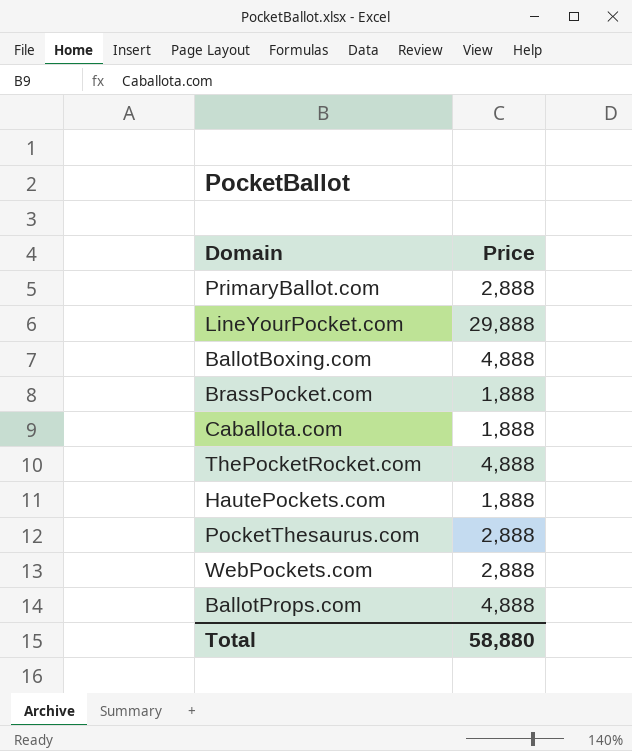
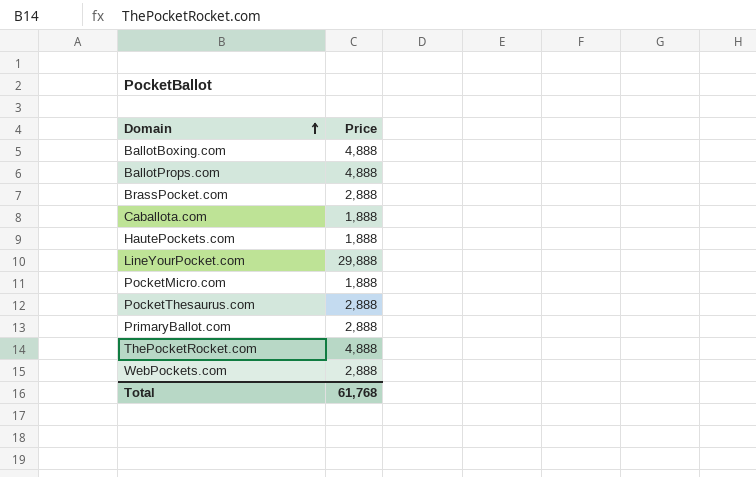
row order: none -> Domain ascending
BrassPocket.com | Price: 1,888 -> 2,888
row PocketMicro.com: none -> 1,888
Total | Price: 58,880 -> 61,768

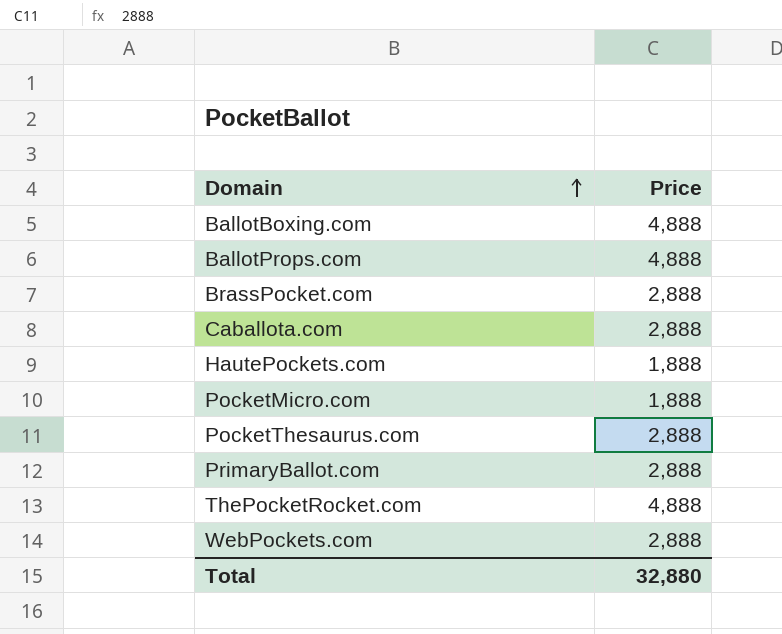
row LineYourPocket.com: 29,888 -> none
Caballota.com | Price: 1,888 -> 2,888
Total | Price: 61,768 -> 32,880

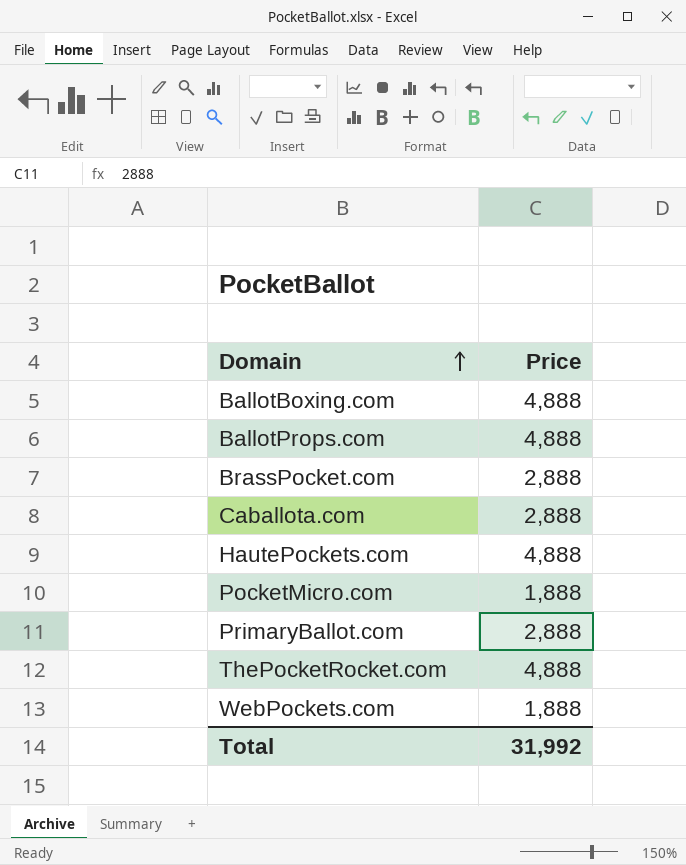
row PocketThesaurus.com: 2,888 -> none
HautePockets.com | Price: 1,888 -> 4,888
WebPockets.com | Price: 2,888 -> 1,888
Total | Price: 32,880 -> 31,992

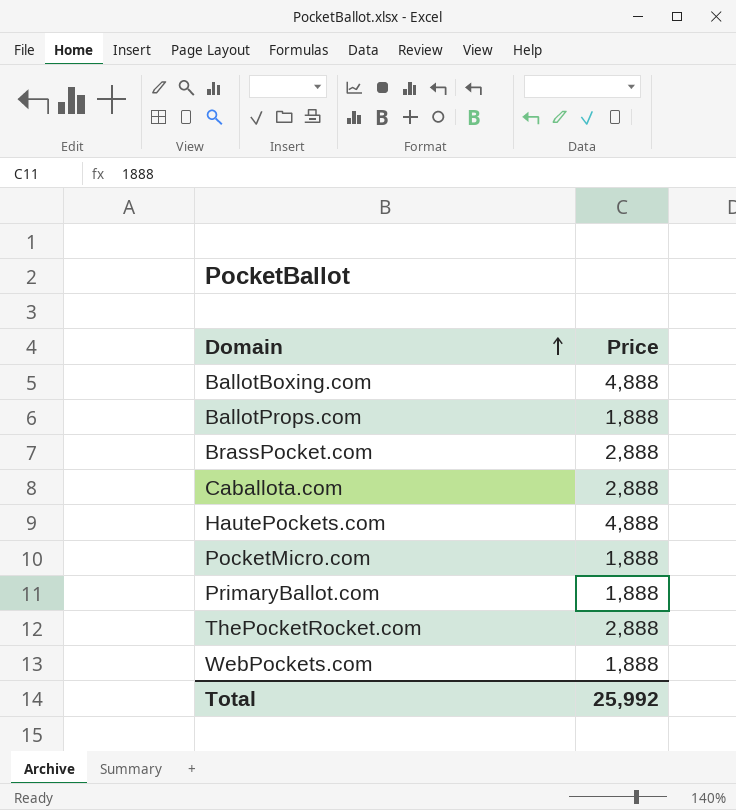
BallotProps.com | Price: 4,888 -> 1,888
PrimaryBallot.com | Price: 2,888 -> 1,888
ThePocketRocket.com | Price: 4,888 -> 2,888
Total | Price: 31,992 -> 25,992

